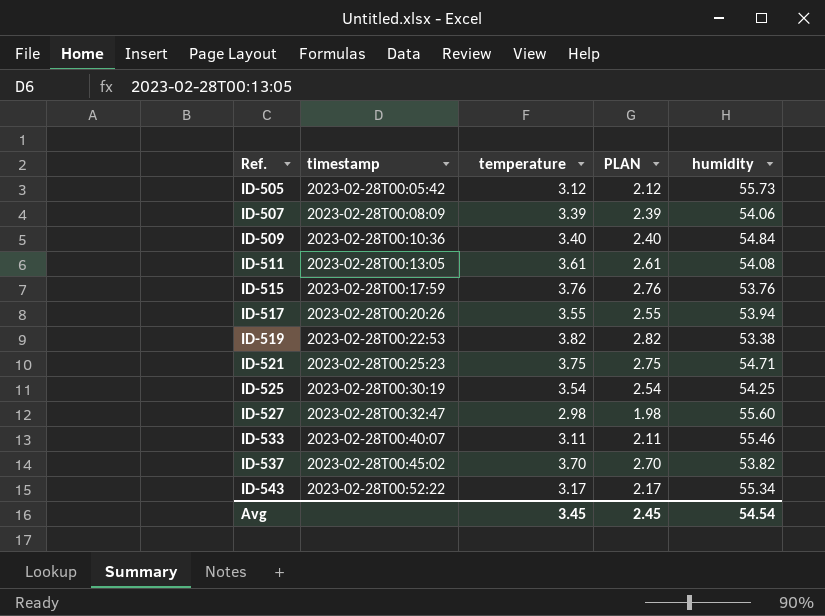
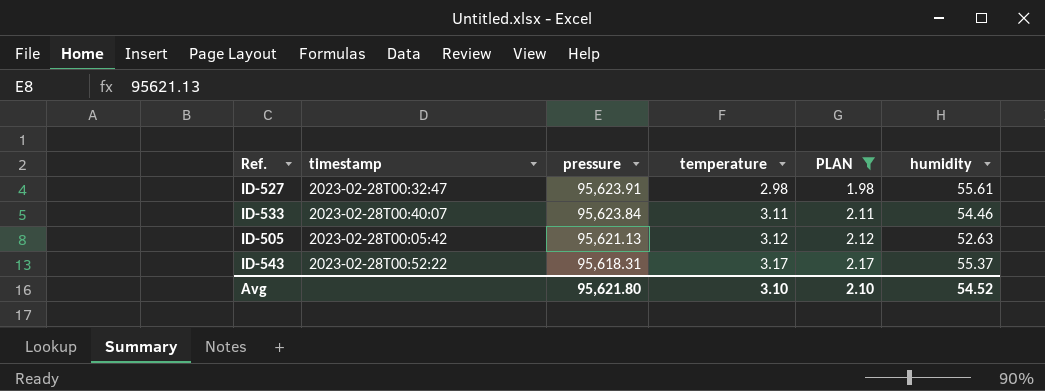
filter: none -> PLAN <= 2.17
row order: Ref. ascending -> pressure descending
column pressure | position: none -> 3
ID-527 | humidity: 55.60 -> 55.61
ID-533 | humidity: 55.46 -> 54.46
ID-505 | humidity: 55.73 -> 52.63
ID-543 | humidity: 55.34 -> 55.37
Avg | temperature: 3.45 -> 3.10
Avg | PLAN: 2.45 -> 2.10
Avg | humidity: 54.54 -> 54.52

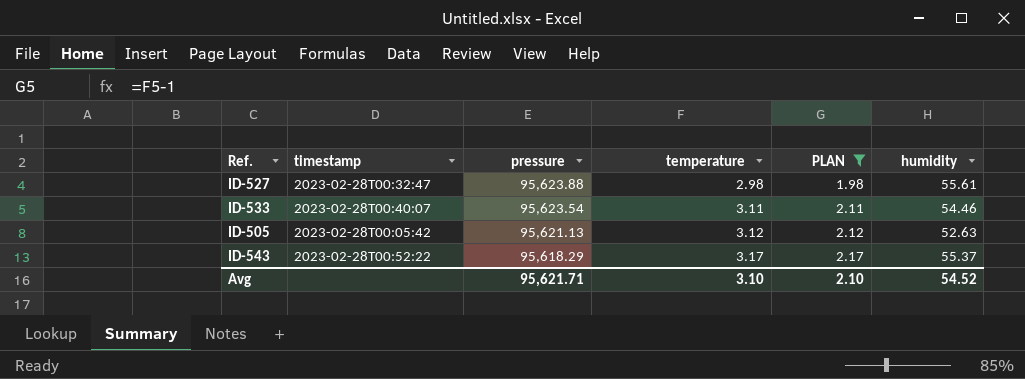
ID-527 | pressure: 95,623.91 -> 95,623.88
ID-533 | pressure: 95,623.84 -> 95,623.54
ID-543 | pressure: 95,618.31 -> 95,618.29
Avg | pressure: 95,621.80 -> 95,621.71

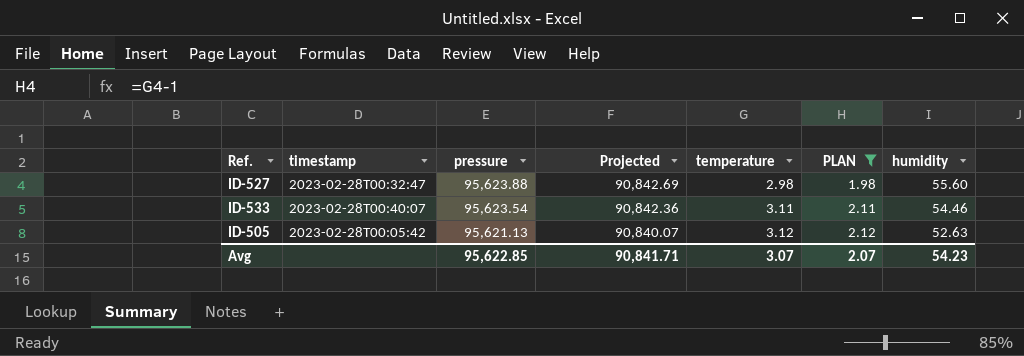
column Projected | formula: none -> [pressure] * 0.95
row ID-543: 2023-02-28T00:52:22 | 95,618.29 | 3.17 | 2.17 | 55.37 -> none
ID-527 | humidity: 55.61 -> 55.60
Avg | pressure: 95,621.71 -> 95,622.85
Avg | temperature: 3.10 -> 3.07
Avg | PLAN: 2.10 -> 2.07
Avg | humidity: 54.52 -> 54.23

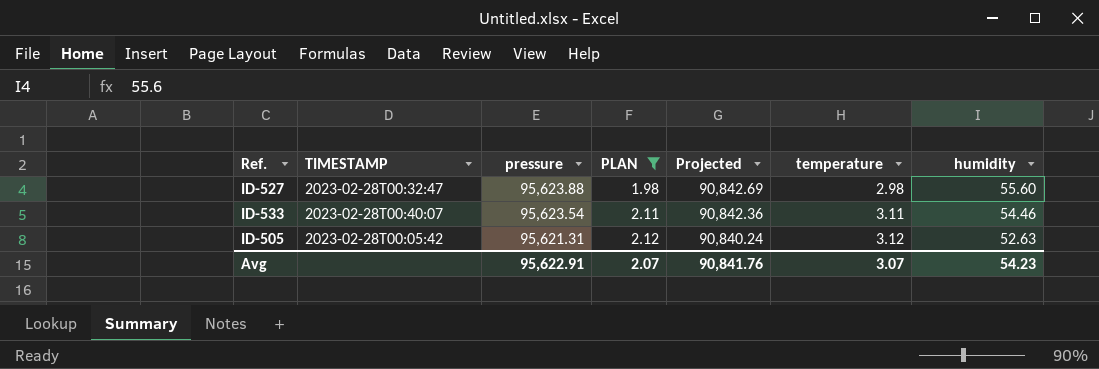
column name: timestamp -> TIMESTAMP
column PLAN | position: 6 -> 4
ID-505 | pressure: 95,621.13 -> 95,621.31
ID-505 | Projected: 90,840.07 -> 90,840.24
Avg | pressure: 95,622.85 -> 95,622.91
Avg | Projected: 90,841.71 -> 90,841.76

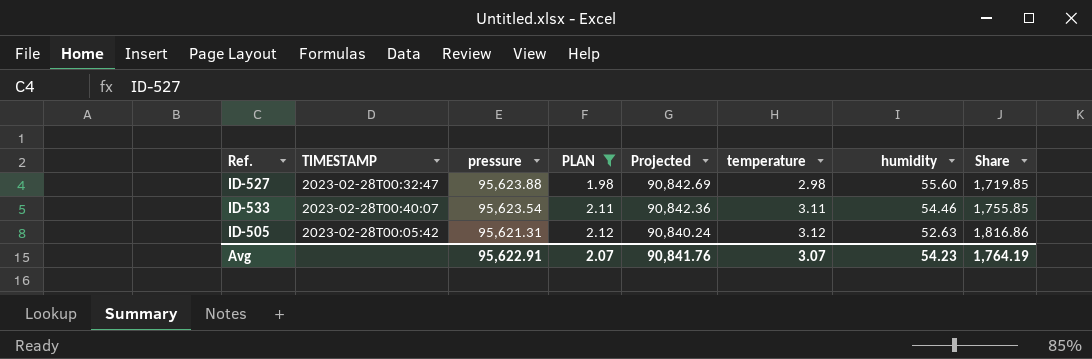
column Share | formula: none -> [pressure] / [humidity]

